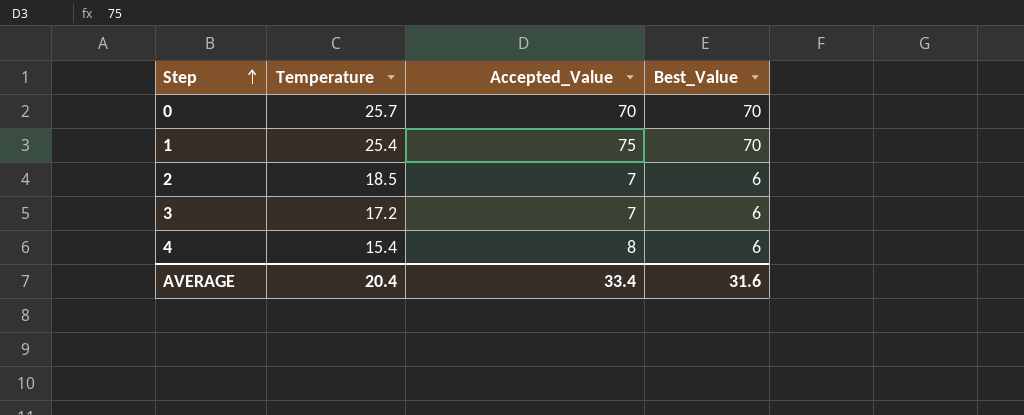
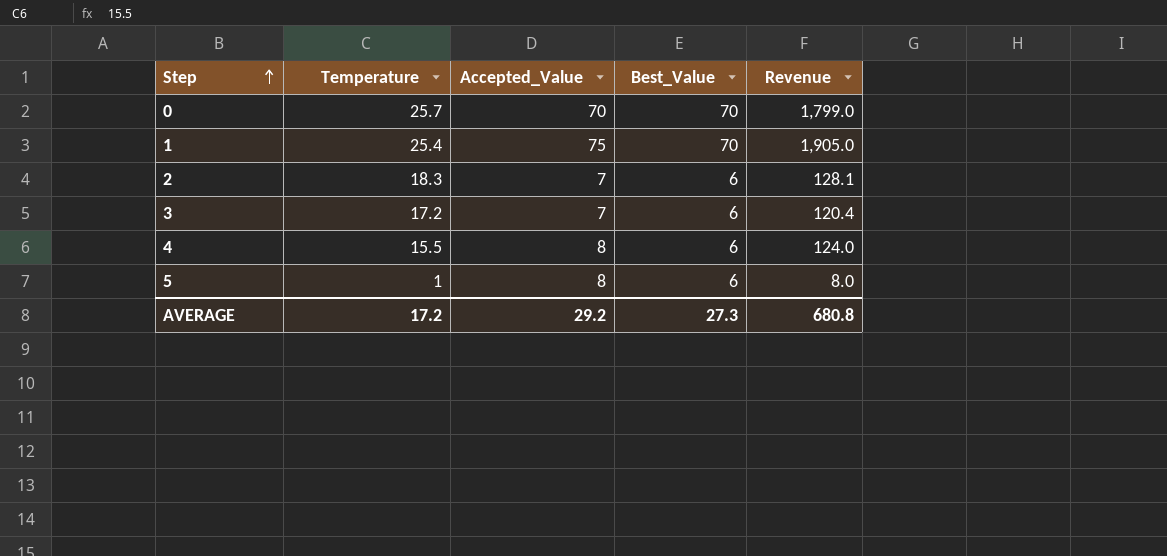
column Revenue | formula: none -> [Temperature] * [Accepted_Value]
2 | Temperature: 18.5 -> 18.3
4 | Temperature: 15.4 -> 15.5
row 5: none -> 1 | 8 | 6 | 8.0
AVERAGE | Temperature: 20.4 -> 17.2
AVERAGE | Accepted_Value: 33.4 -> 29.2
AVERAGE | Best_Value: 31.6 -> 27.3

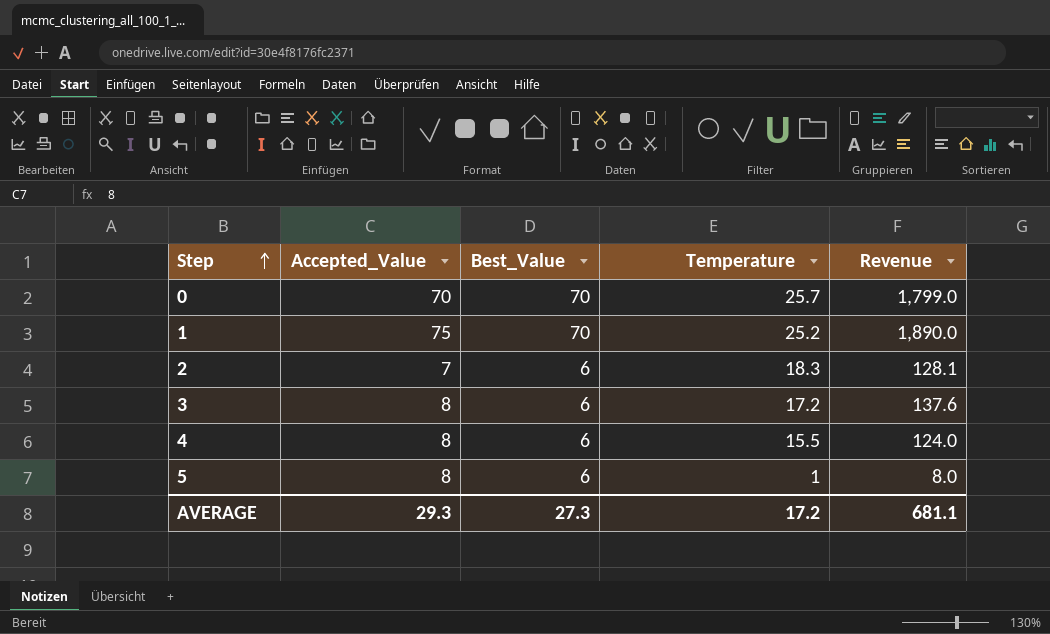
column Temperature | position: 2 -> 4
1 | Temperature: 25.4 -> 25.2
1 | Revenue: 1,905.0 -> 1,890.0
3 | Accepted_Value: 7 -> 8
3 | Revenue: 120.4 -> 137.6
AVERAGE | Accepted_Value: 29.2 -> 29.3
AVERAGE | Revenue: 680.8 -> 681.1

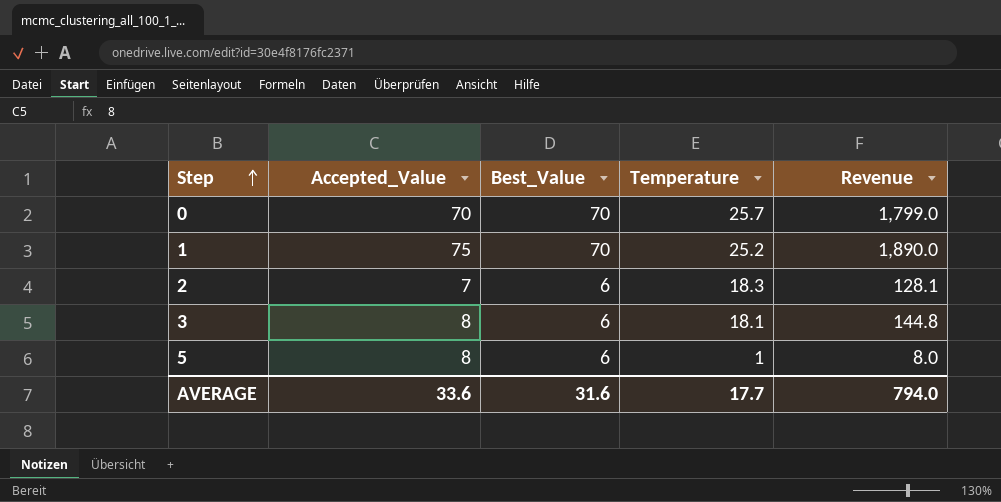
row 4: 8 | 6 | 15.5 | 124.0 -> none
3 | Temperature: 17.2 -> 18.1
3 | Revenue: 137.6 -> 144.8
AVERAGE | Accepted_Value: 29.3 -> 33.6
AVERAGE | Best_Value: 27.3 -> 31.6
AVERAGE | Temperature: 17.2 -> 17.7
AVERAGE | Revenue: 681.1 -> 794.0

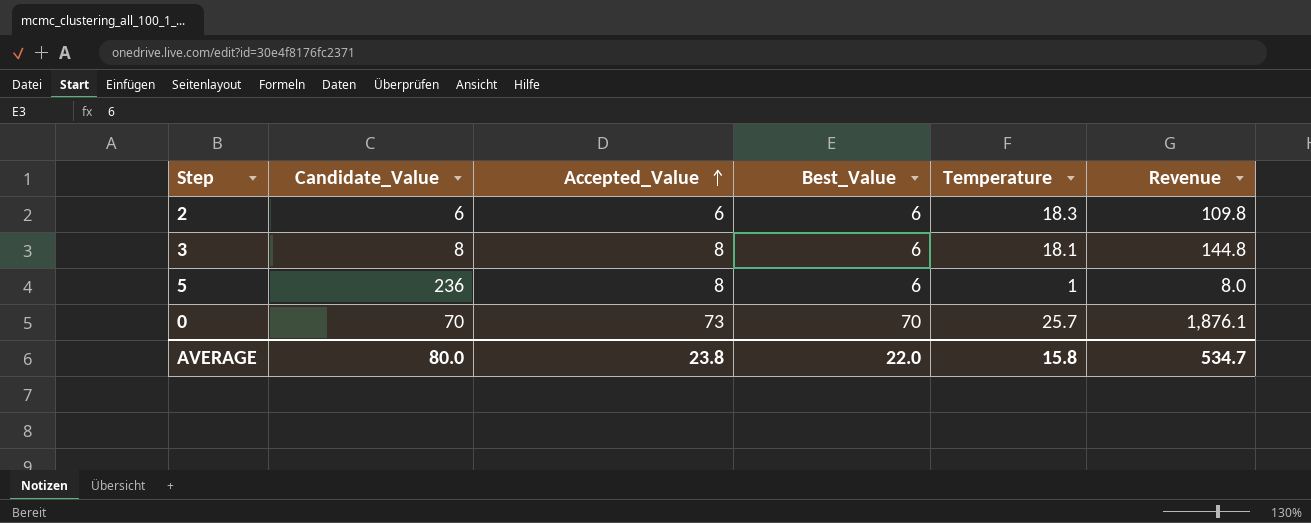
row order: Step ascending -> Accepted_Value ascending
column Candidate_Value | position: none -> 2
row 1: 75 | 70 | 25.2 | 1,890.0 -> none
2 | Accepted_Value: 7 -> 6
2 | Revenue: 128.1 -> 109.8
0 | Accepted_Value: 70 -> 73
0 | Revenue: 1,799.0 -> 1,876.1
AVERAGE | Accepted_Value: 33.6 -> 23.8
AVERAGE | Best_Value: 31.6 -> 22.0
AVERAGE | Temperature: 17.7 -> 15.8
AVERAGE | Revenue: 794.0 -> 534.7

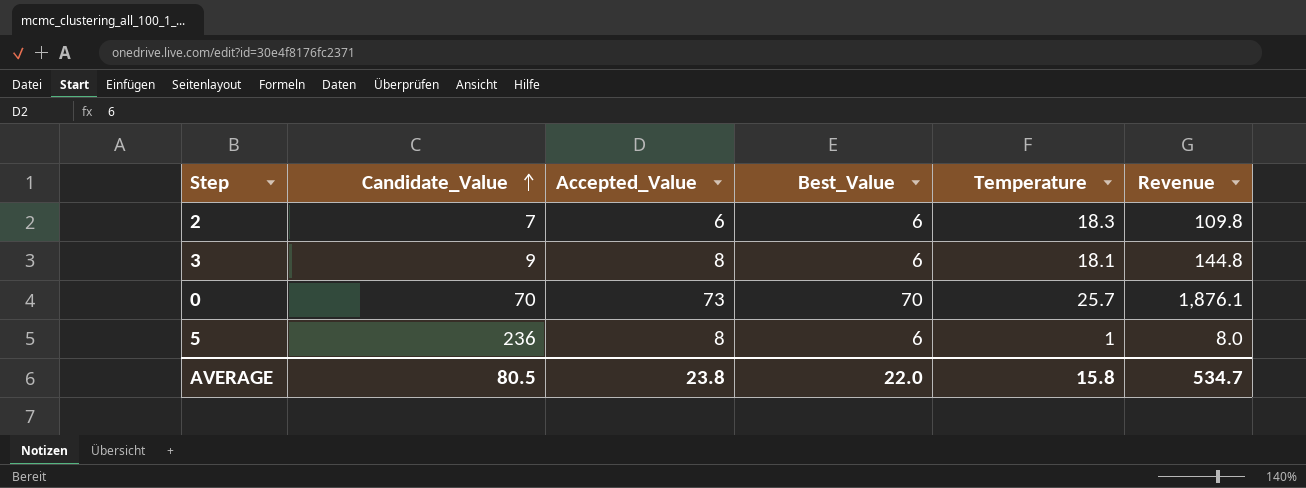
row order: Accepted_Value ascending -> Candidate_Value ascending
2 | Candidate_Value: 6 -> 7
3 | Candidate_Value: 8 -> 9
AVERAGE | Candidate_Value: 80.0 -> 80.5

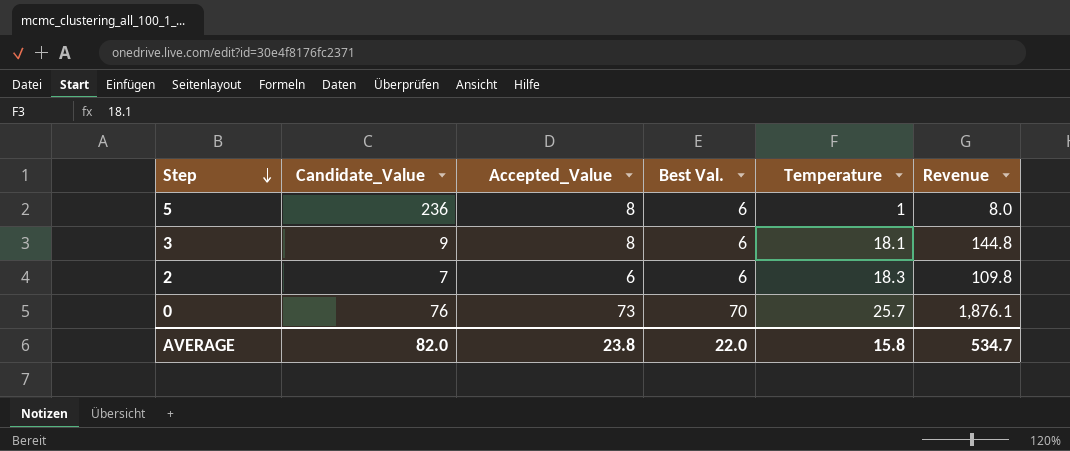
row order: Candidate_Value ascending -> Step descending
column name: Best_Value -> Best Val.
0 | Candidate_Value: 70 -> 76
AVERAGE | Candidate_Value: 80.5 -> 82.0

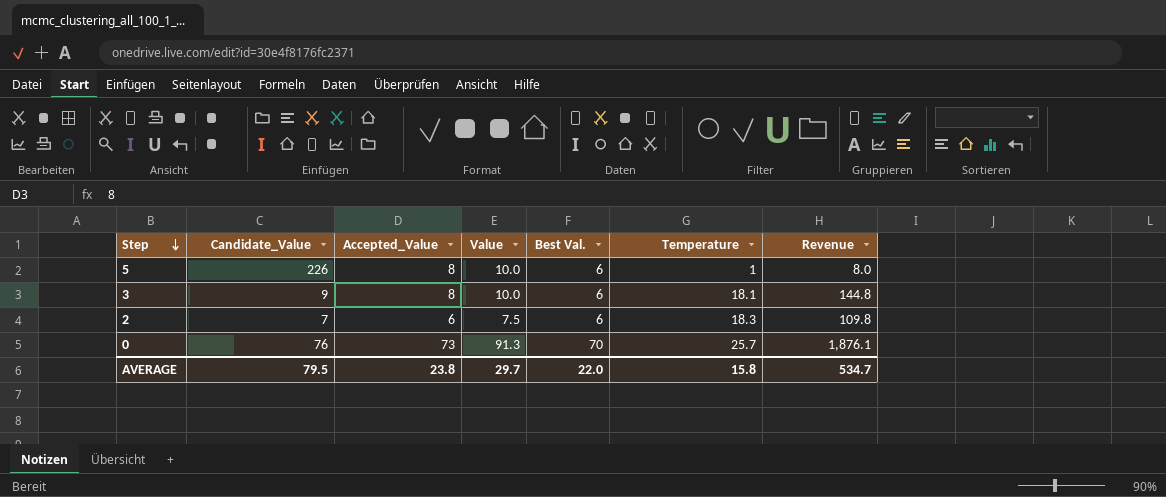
column Value | formula: none -> [Accepted_Value] * 1.25
5 | Candidate_Value: 236 -> 226
AVERAGE | Candidate_Value: 82.0 -> 79.5

